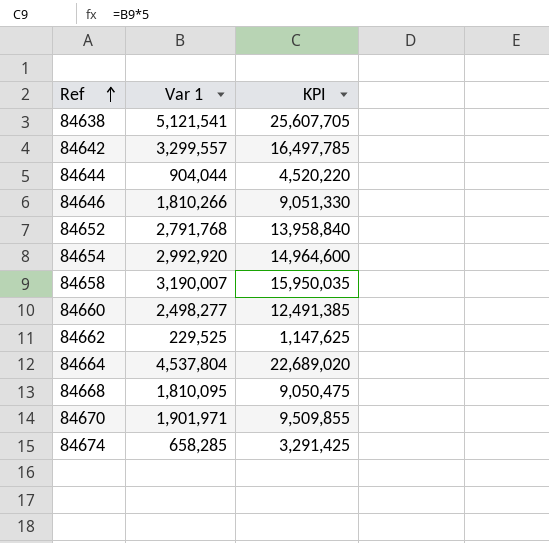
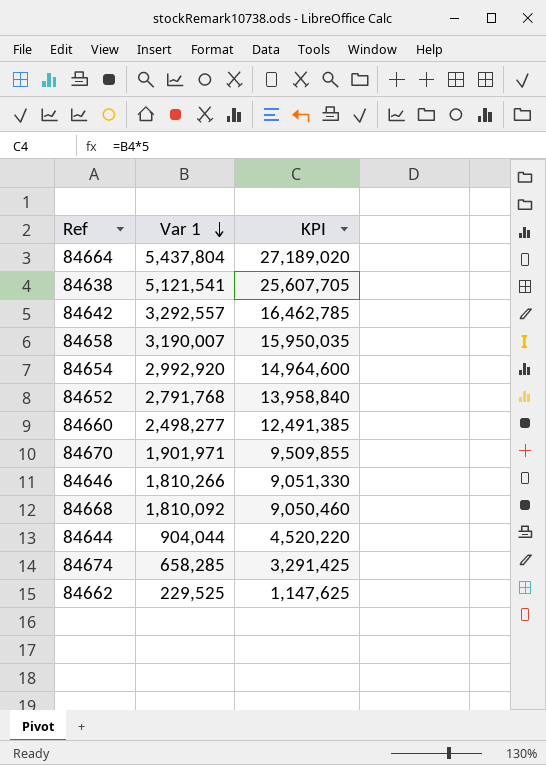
row order: Ref ascending -> Var 1 descending
84664 | Var 1: 4,537,804 -> 5,437,804
84664 | KPI: 22,689,020 -> 27,189,020
84642 | Var 1: 3,299,557 -> 3,292,557
84642 | KPI: 16,497,785 -> 16,462,785
84668 | Var 1: 1,810,095 -> 1,810,092
84668 | KPI: 9,050,475 -> 9,050,460

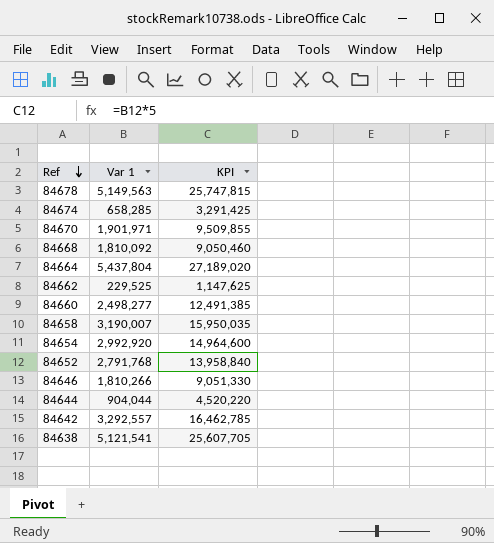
row order: Var 1 descending -> Ref descending
row 84678: none -> 5,149,563 | 25,747,815

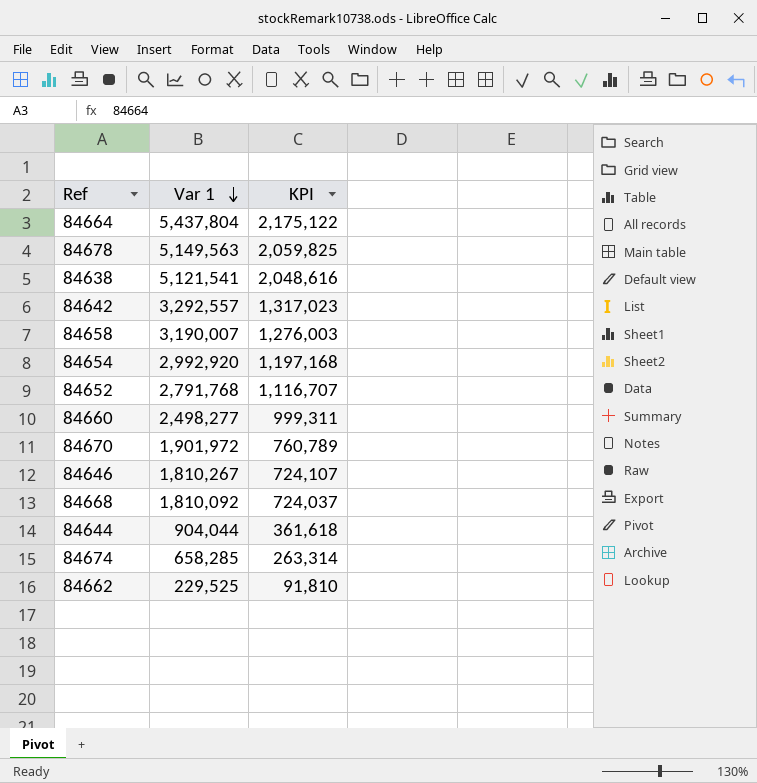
row order: Ref descending -> Var 1 descending
column KPI | formula: [Var 1] * 5 -> [Var 1] * 0.4
84670 | Var 1: 1,901,971 -> 1,901,972
84646 | Var 1: 1,810,266 -> 1,810,267

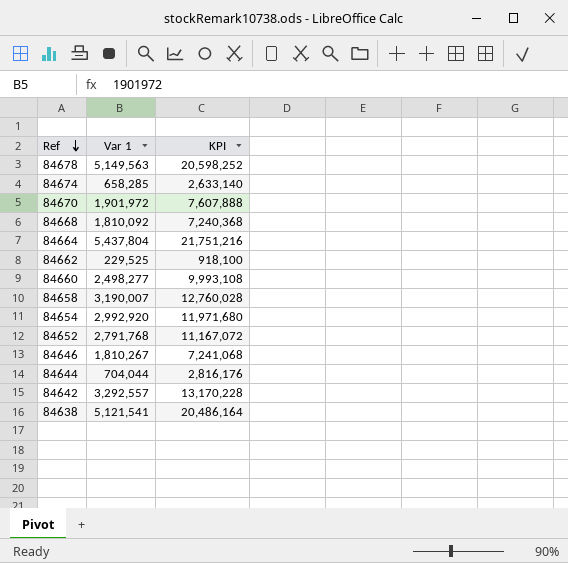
row order: Var 1 descending -> Ref descending
column KPI | formula: [Var 1] * 0.4 -> [Var 1] * 4
84644 | Var 1: 904,044 -> 704,044

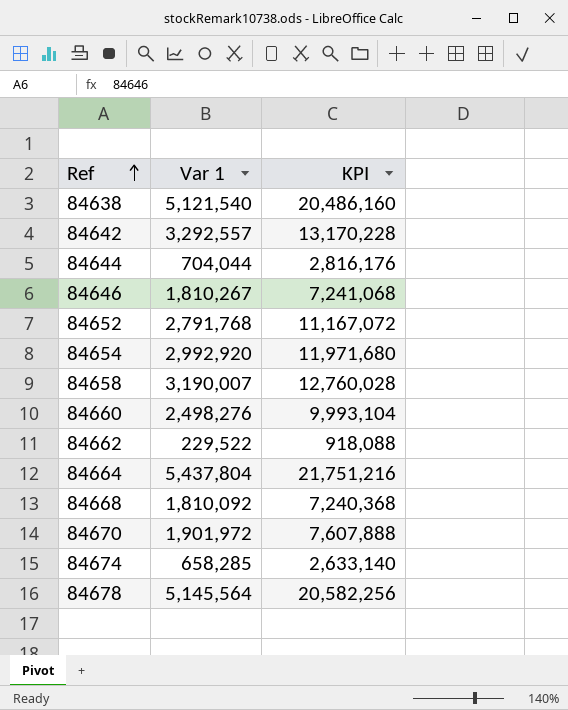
row order: Ref descending -> Ref ascending
84638 | Var 1: 5,121,541 -> 5,121,540
84638 | KPI: 20,486,164 -> 20,486,160
84660 | Var 1: 2,498,277 -> 2,498,276
84660 | KPI: 9,993,108 -> 9,993,104
84662 | Var 1: 229,525 -> 229,522
84662 | KPI: 918,100 -> 918,088
84678 | Var 1: 5,149,563 -> 5,145,564
84678 | KPI: 20,598,252 -> 20,582,256

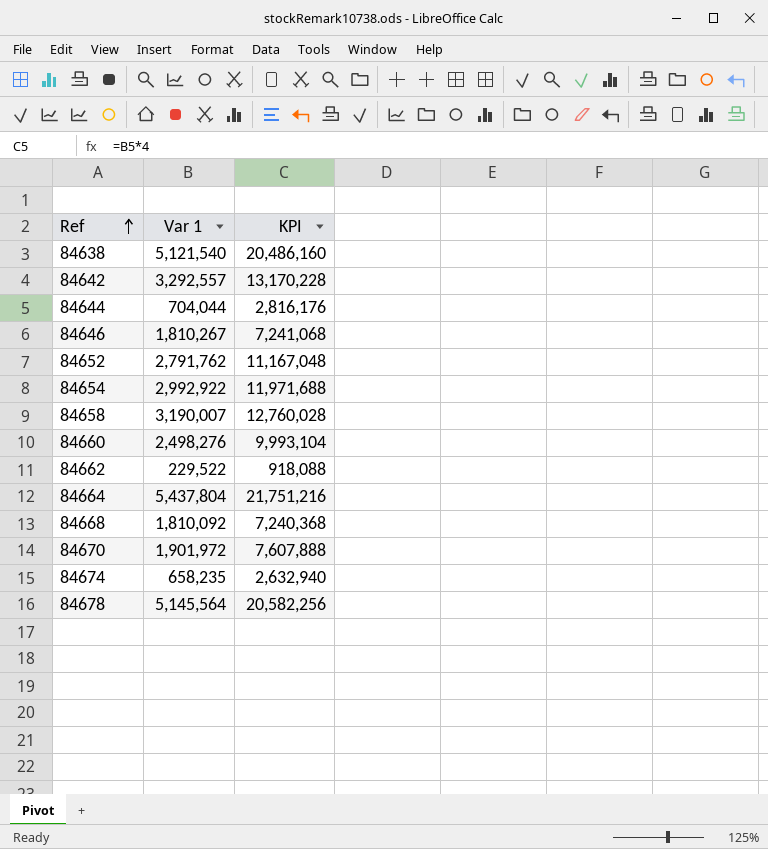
84652 | Var 1: 2,791,768 -> 2,791,762
84652 | KPI: 11,167,072 -> 11,167,048
84654 | Var 1: 2,992,920 -> 2,992,922
84654 | KPI: 11,971,680 -> 11,971,688
84674 | Var 1: 658,285 -> 658,235
84674 | KPI: 2,633,140 -> 2,632,940

